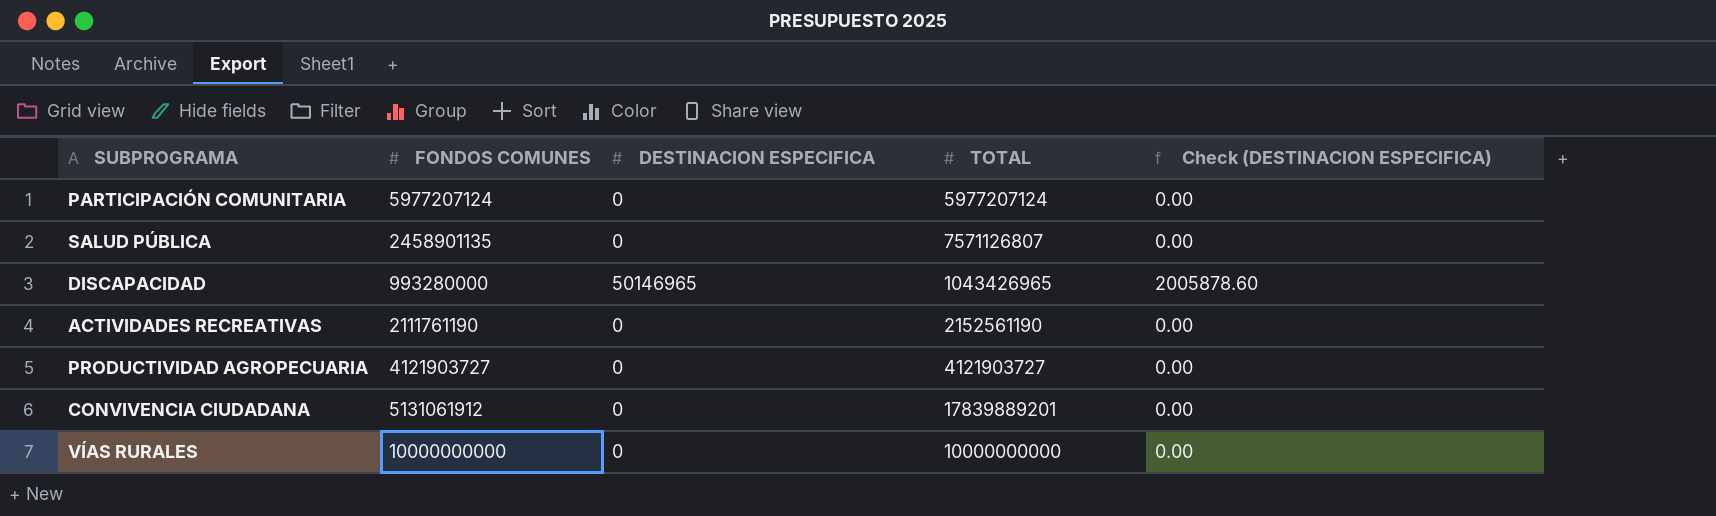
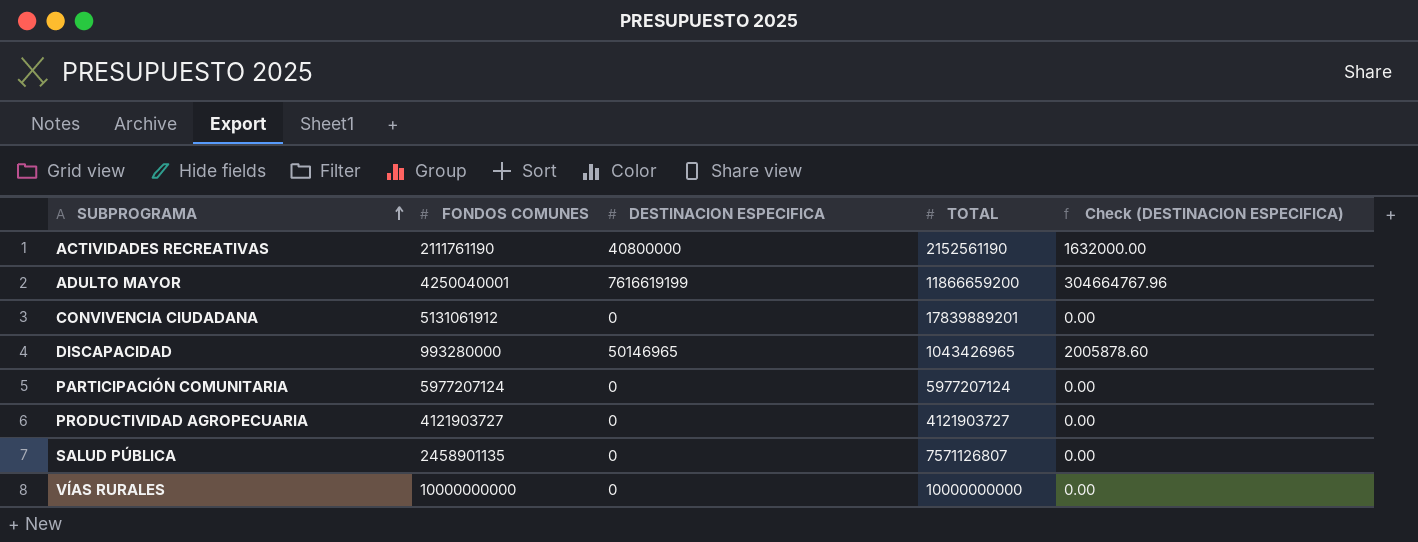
row order: none -> SUBPROGRAMA ascending
ACTIVIDADES RECREATIVAS | DESTINACION ESPECIFICA: 0 -> 40800000
ACTIVIDADES RECREATIVAS | Check (DESTINACION ESPECIFICA): 0.00 -> 1632000.00
row ADULTO MAYOR: none -> 4250040001 | 7616619199 | 11866659200 | 304664767.96

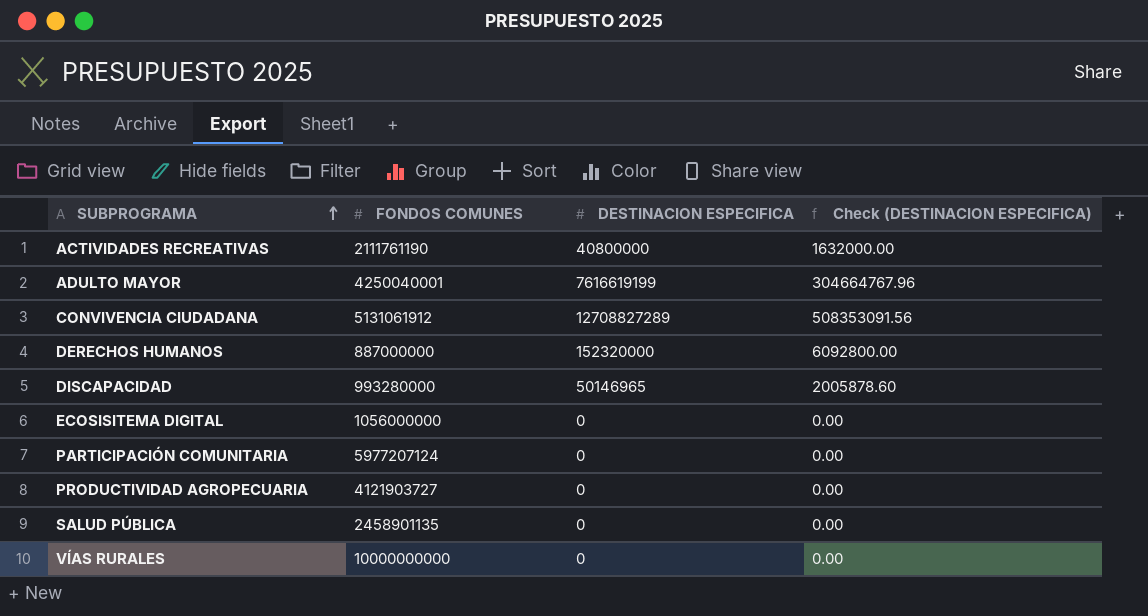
column TOTAL | position: 4 -> none
CONVIVENCIA CIUDADANA | DESTINACION ESPECIFICA: 0 -> 12708827289
CONVIVENCIA CIUDADANA | Check (DESTINACION ESPECIFICA): 0.00 -> 508353091.56
row DERECHOS HUMANOS: none -> 887000000 | 152320000 | 6092800.00
row ECOSISITEMA DIGITAL: none -> 1056000000 | 0 | 0.00

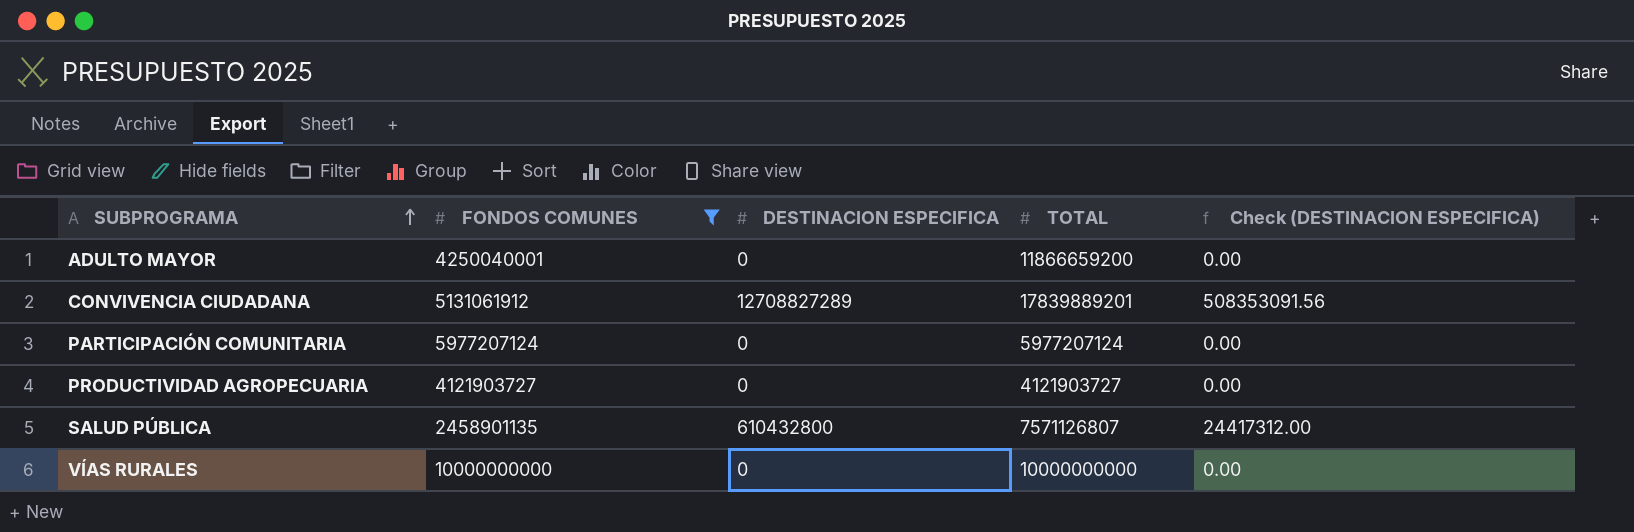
filter: none -> FONDOS COMUNES >= 2458901135
column TOTAL | position: none -> 4
ADULTO MAYOR | DESTINACION ESPECIFICA: 7616619199 -> 0
ADULTO MAYOR | Check (DESTINACION ESPECIFICA): 304664767.96 -> 0.00
SALUD PÚBLICA | DESTINACION ESPECIFICA: 0 -> 610432800
SALUD PÚBLICA | Check (DESTINACION ESPECIFICA): 0.00 -> 24417312.00

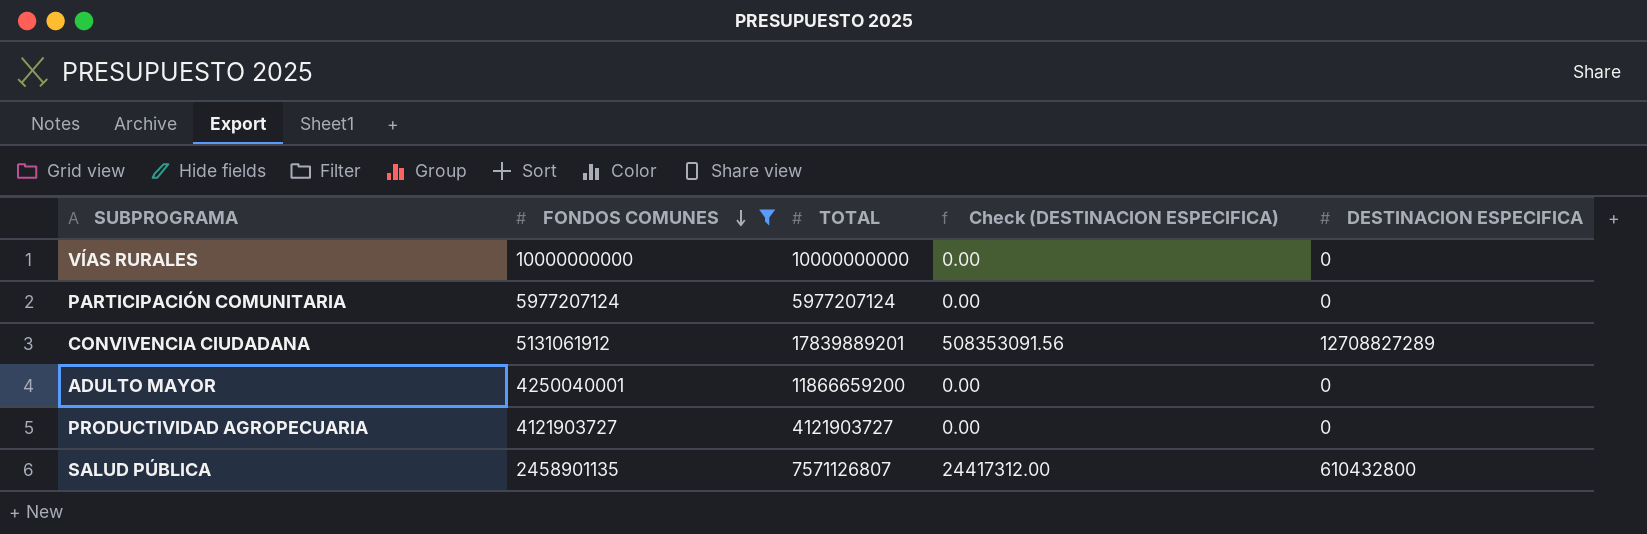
row order: SUBPROGRAMA ascending -> FONDOS COMUNES descending
column DESTINACION ESPECIFICA | position: 3 -> 5

